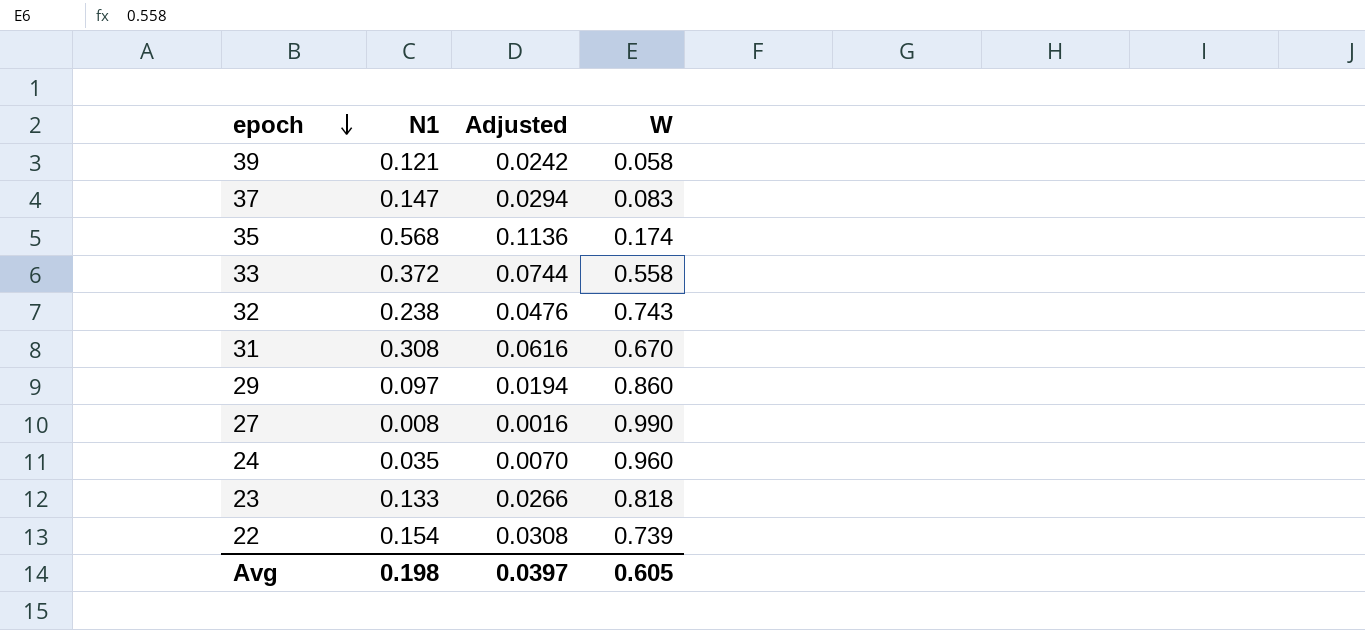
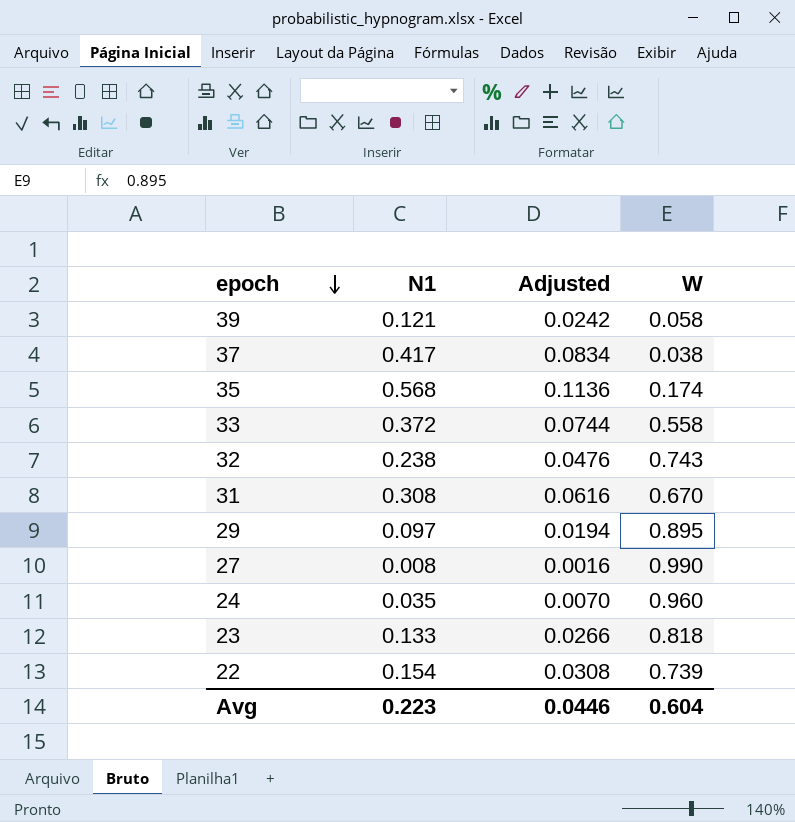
37 | N1: 0.147 -> 0.417
37 | Adjusted: 0.0294 -> 0.0834
37 | W: 0.083 -> 0.038
29 | W: 0.860 -> 0.895
Avg | N1: 0.198 -> 0.223
Avg | Adjusted: 0.0397 -> 0.0446
Avg | W: 0.605 -> 0.604

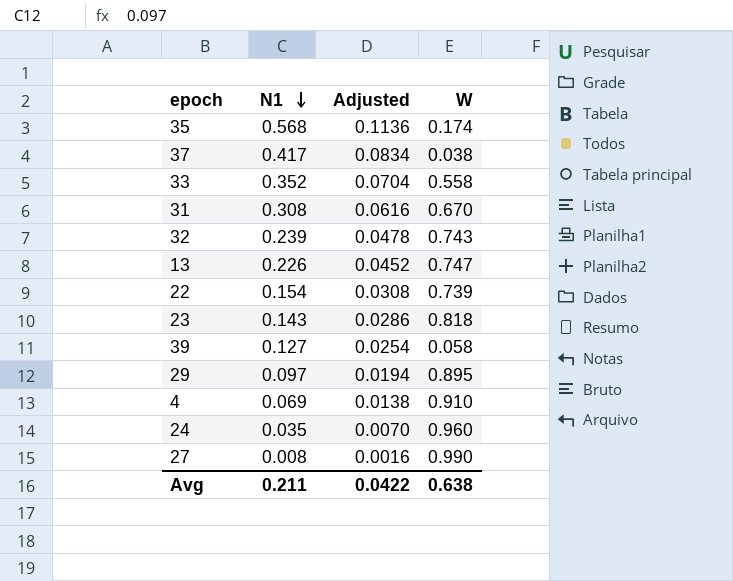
row order: epoch descending -> N1 descending
33 | N1: 0.372 -> 0.352
33 | Adjusted: 0.0744 -> 0.0704
32 | N1: 0.238 -> 0.239
32 | Adjusted: 0.0476 -> 0.0478
row 13: none -> 0.226 | 0.0452 | 0.747
23 | N1: 0.133 -> 0.143
23 | Adjusted: 0.0266 -> 0.0286
39 | N1: 0.121 -> 0.127
39 | Adjusted: 0.0242 -> 0.0254
row 4: none -> 0.069 | 0.0138 | 0.910
Avg | N1: 0.223 -> 0.211
Avg | Adjusted: 0.0446 -> 0.0422
Avg | W: 0.604 -> 0.638

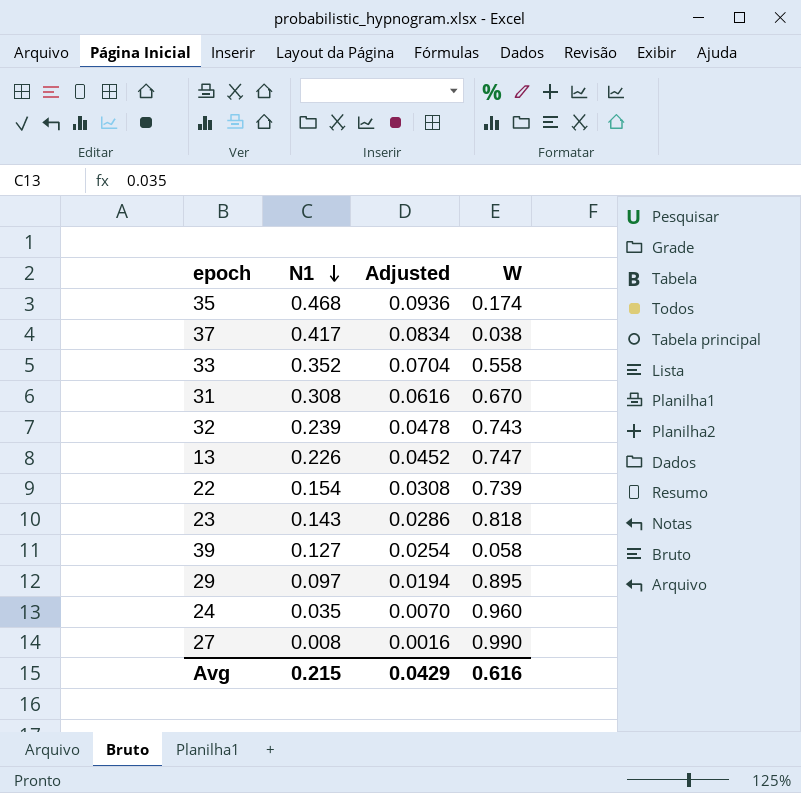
row 4: 0.069 | 0.0138 | 0.910 -> none
35 | N1: 0.568 -> 0.468
35 | Adjusted: 0.1136 -> 0.0936
Avg | N1: 0.211 -> 0.215
Avg | Adjusted: 0.0422 -> 0.0429
Avg | W: 0.638 -> 0.616

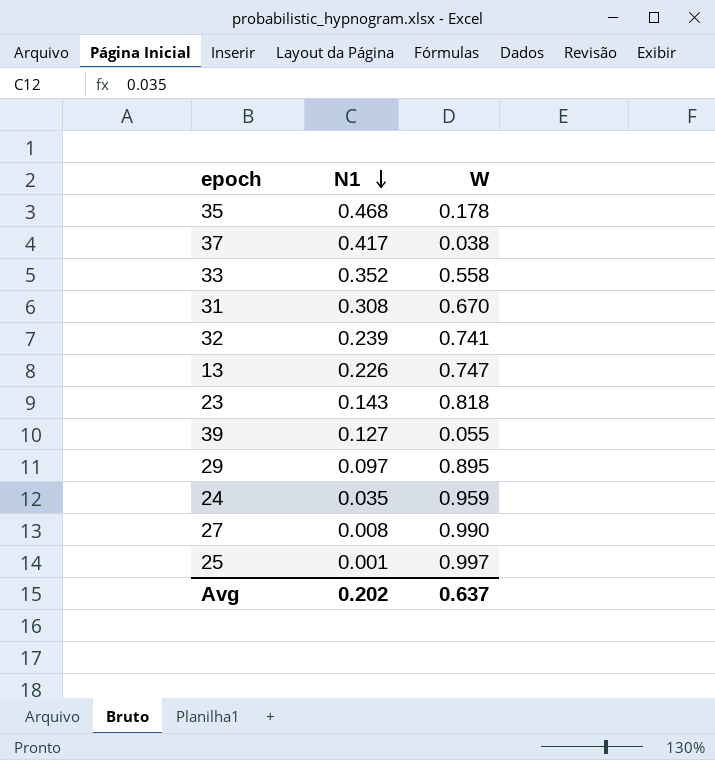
column Adjusted | formula: [N1] * 0.2 -> none
row 22: 0.154 | 0.0308 | 0.739 -> none
35 | W: 0.174 -> 0.178
32 | W: 0.743 -> 0.741
39 | W: 0.058 -> 0.055
24 | W: 0.960 -> 0.959
row 25: none -> 0.001 | 0.997
Avg | N1: 0.215 -> 0.202
Avg | W: 0.616 -> 0.637

